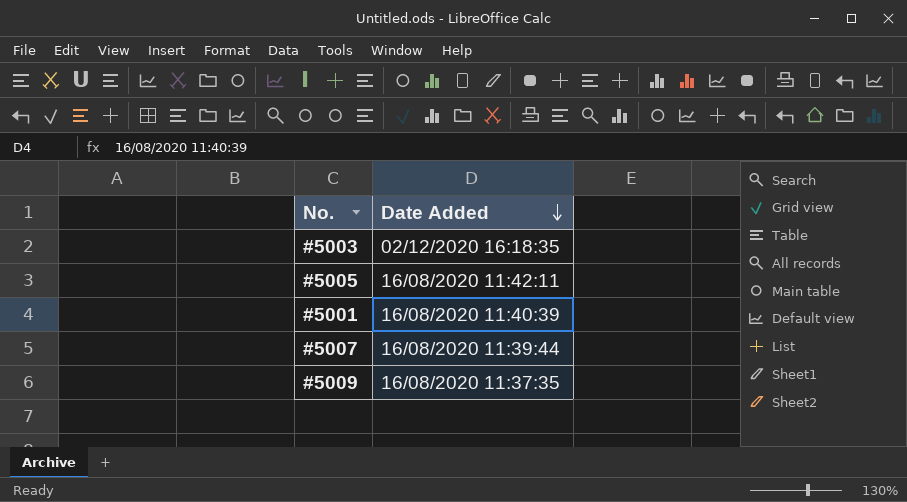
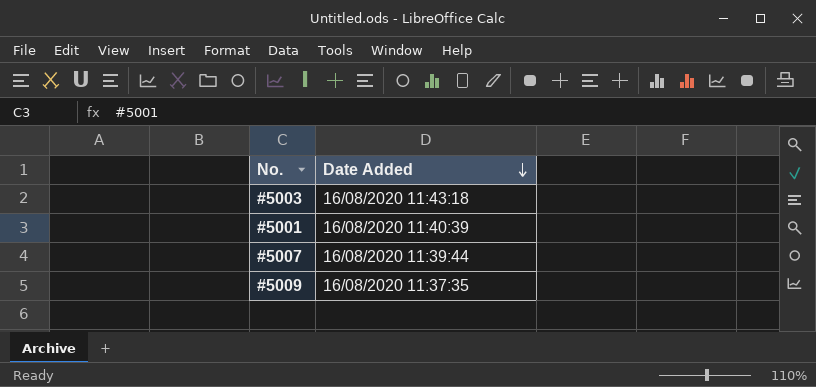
row #5005: 16/08/2020 11:42:11 -> none
#5003 | Date Added: 02/12/2020 16:18:35 -> 16/08/2020 11:43:18

